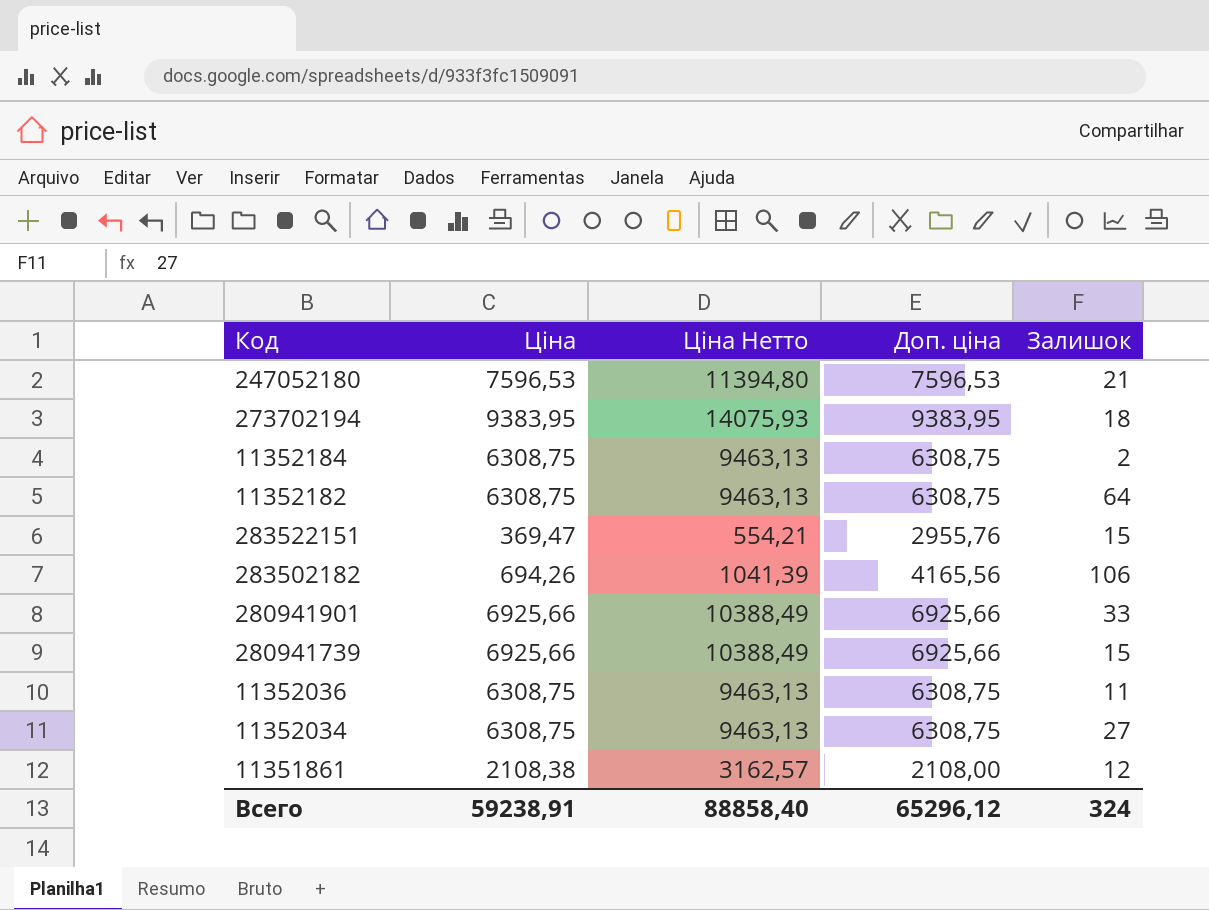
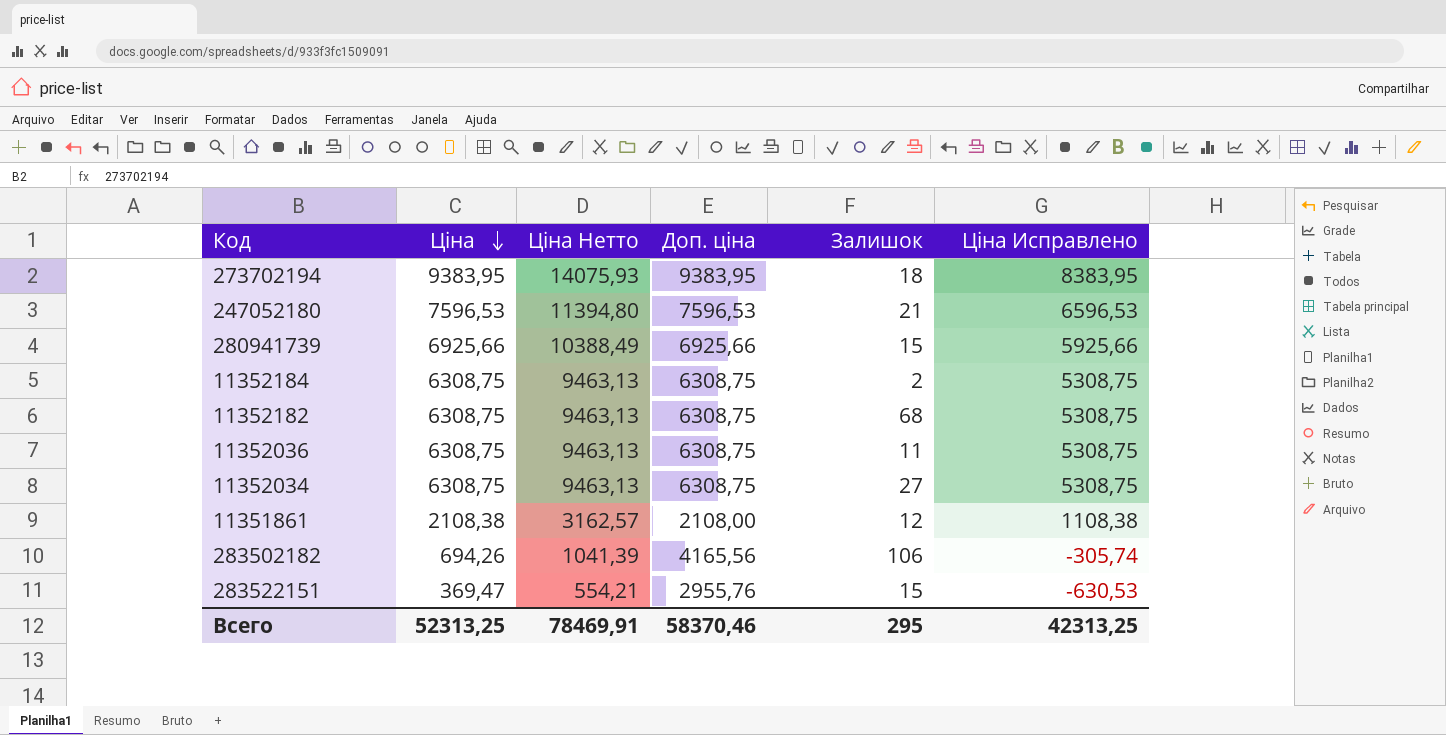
row order: none -> Ціна descending
column Ціна Исправлено | formula: none -> [Ціна] - 1000
row 280941901: 6925,66 | 10388,49 | 6925,66 | 33 -> none
11352182 | Залишок: 64 -> 68
Всего | Ціна: 59238,91 -> 52313,25
Всего | Ціна Нетто: 88858,40 -> 78469,91
Всего | Доп. ціна: 65296,12 -> 58370,46
Всего | Залишок: 324 -> 295

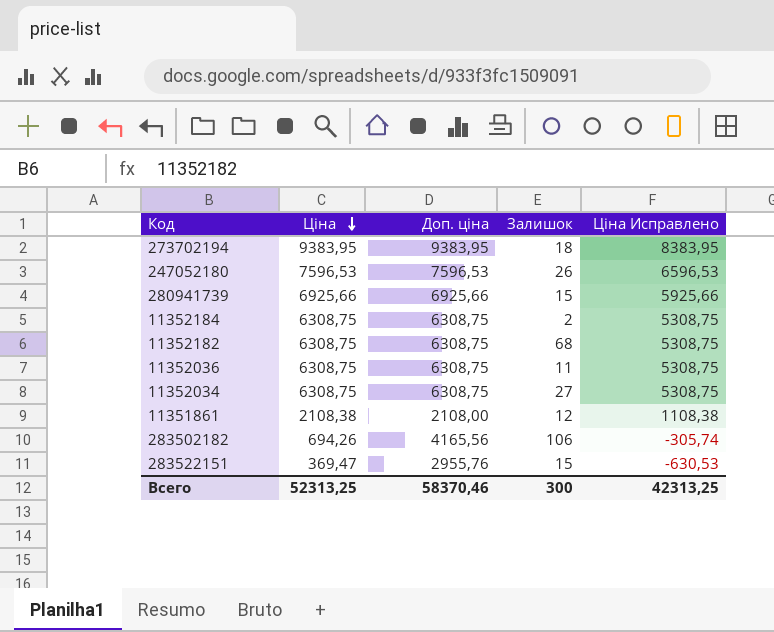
column Ціна Нетто | formula: [Ціна] * 1,5 -> none
247052180 | Залишок: 21 -> 26
Всего | Залишок: 295 -> 300

